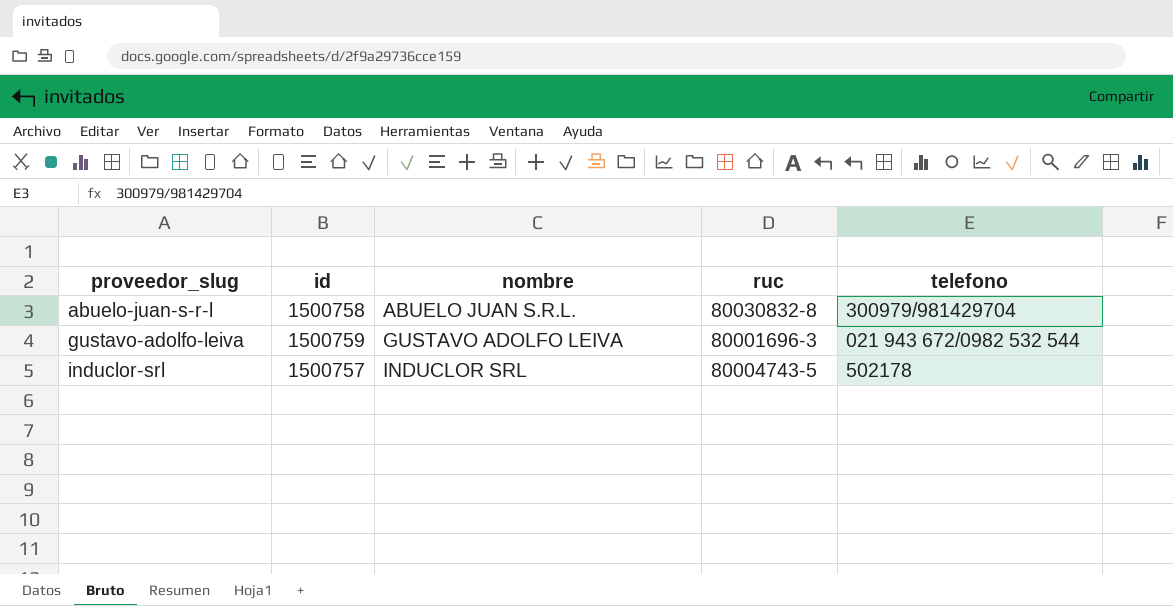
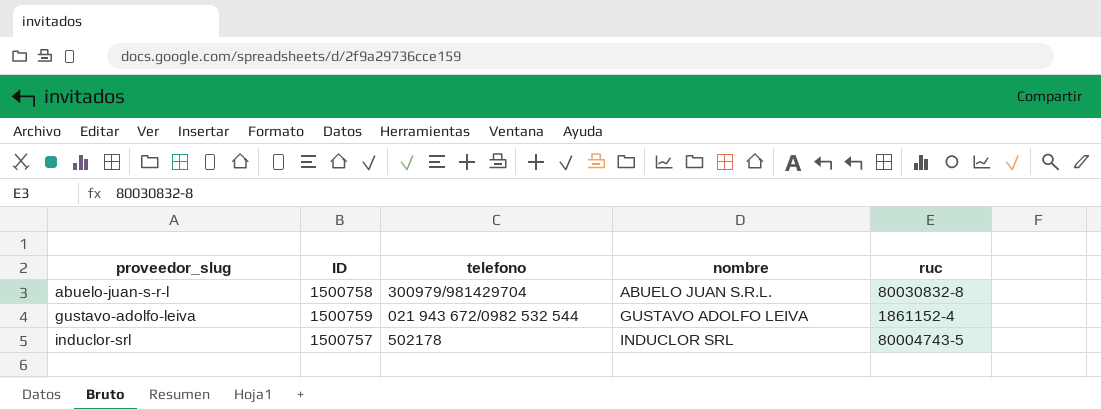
column name: id -> ID
column telefono | position: 5 -> 3
gustavo-adolfo-leiva | ruc: 80001696-3 -> 1861152-4

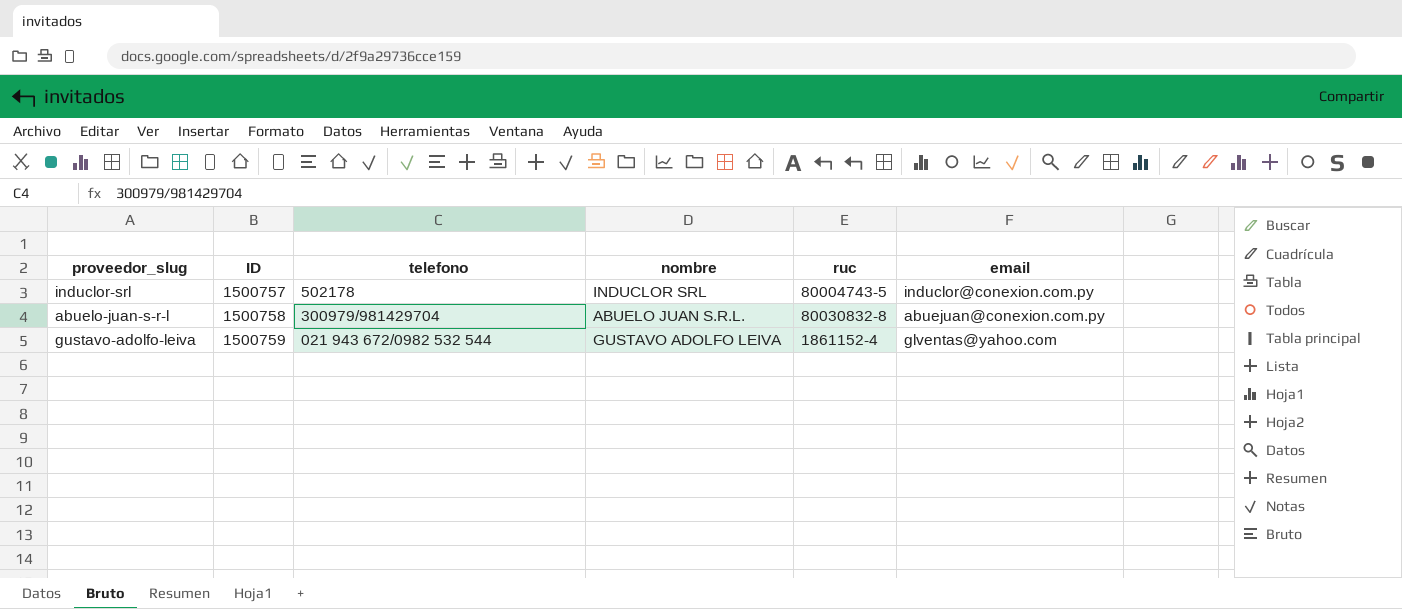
row order: proveedor_slug ascending -> ID ascending
column email | position: none -> 6

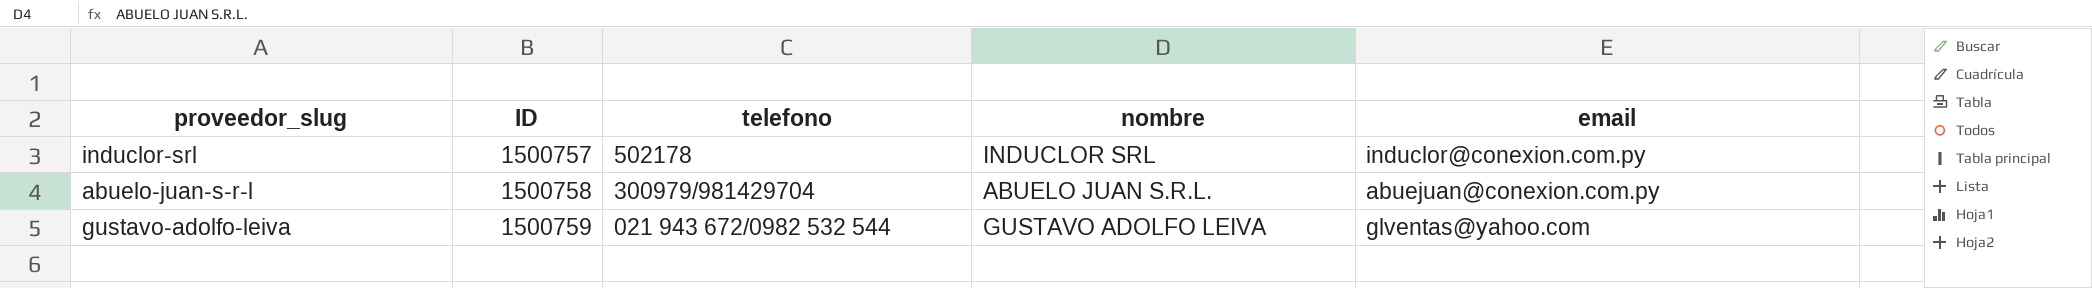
column ruc | position: 5 -> none

